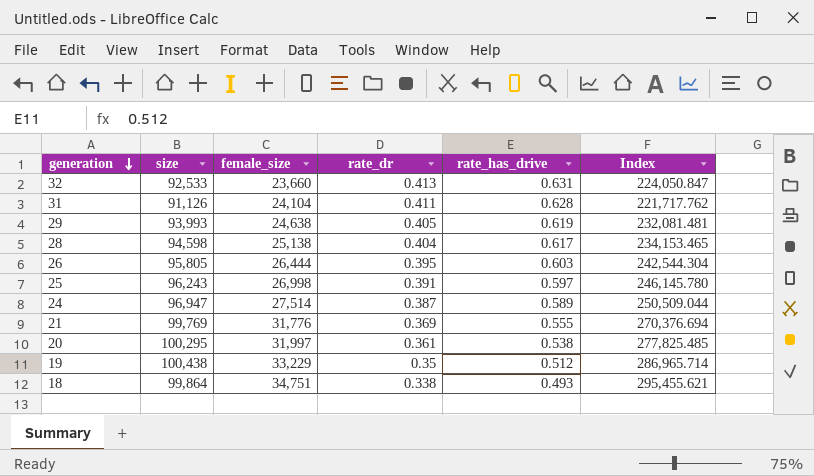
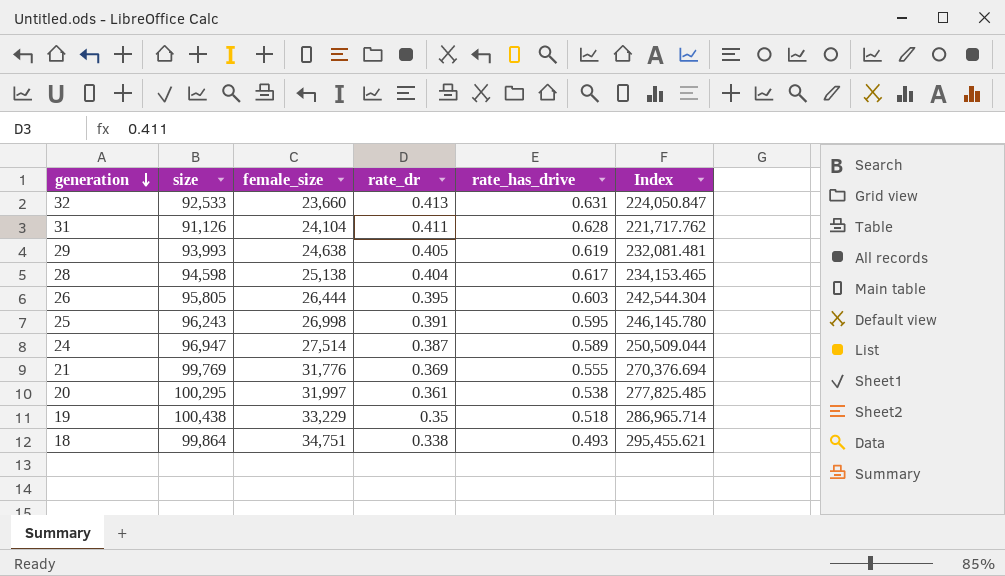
25 | rate_has_drive: 0.597 -> 0.595
19 | rate_has_drive: 0.512 -> 0.518

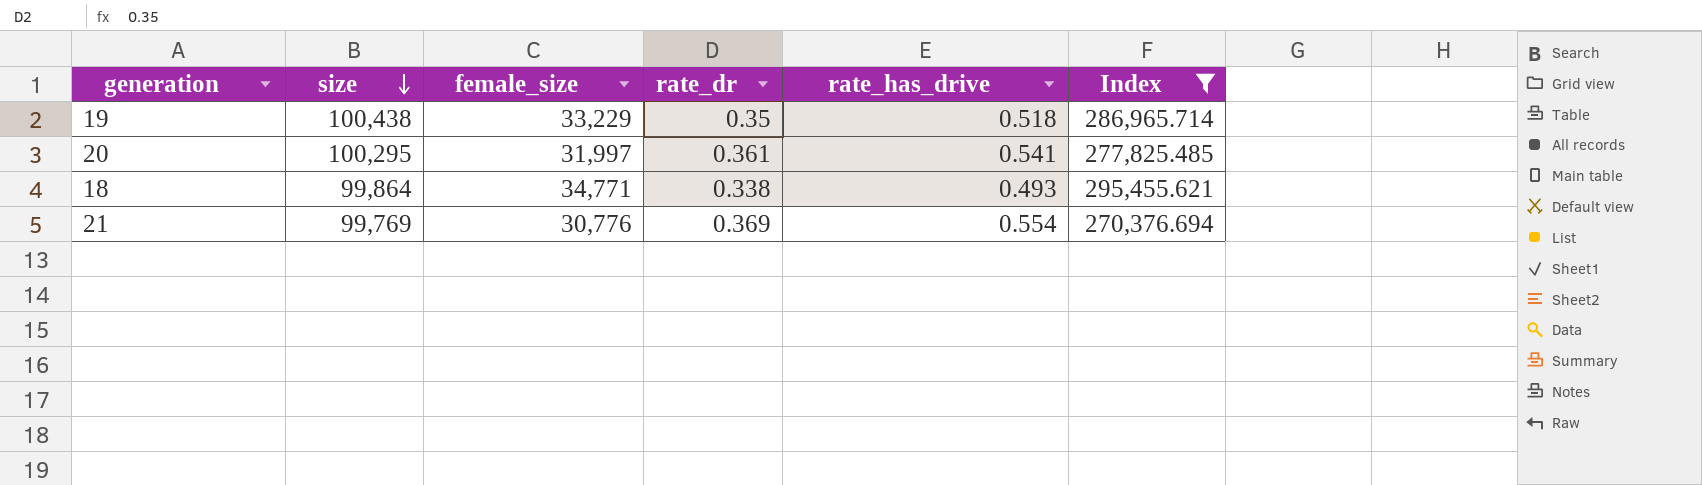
filter: none -> Index >= 270,376.694
row order: generation descending -> size descending
20 | rate_has_drive: 0.538 -> 0.541
18 | female_size: 34,751 -> 34,771
21 | female_size: 31,776 -> 30,776
21 | rate_has_drive: 0.555 -> 0.554

